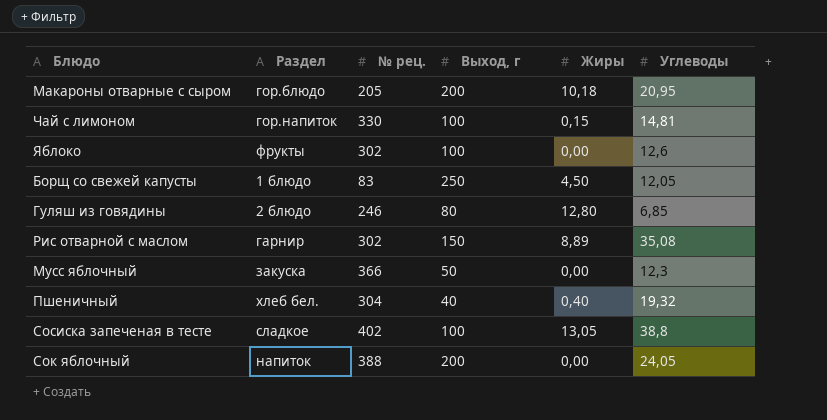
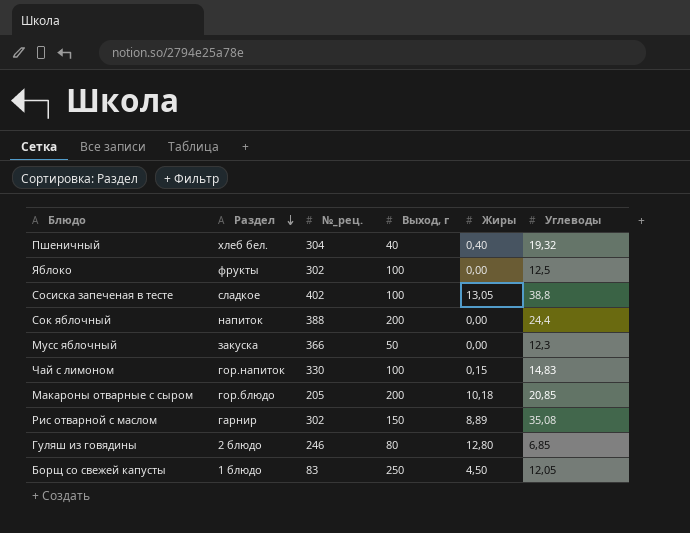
row order: none -> Раздел descending
column name: № рец. -> №_рец.
Яблоко | Углеводы: 12,6 -> 12,5
Сок яблочный | Углеводы: 24,05 -> 24,4
Чай с лимоном | Углеводы: 14,81 -> 14,83
Макароны отварные с сыром | Углеводы: 20,95 -> 20,85

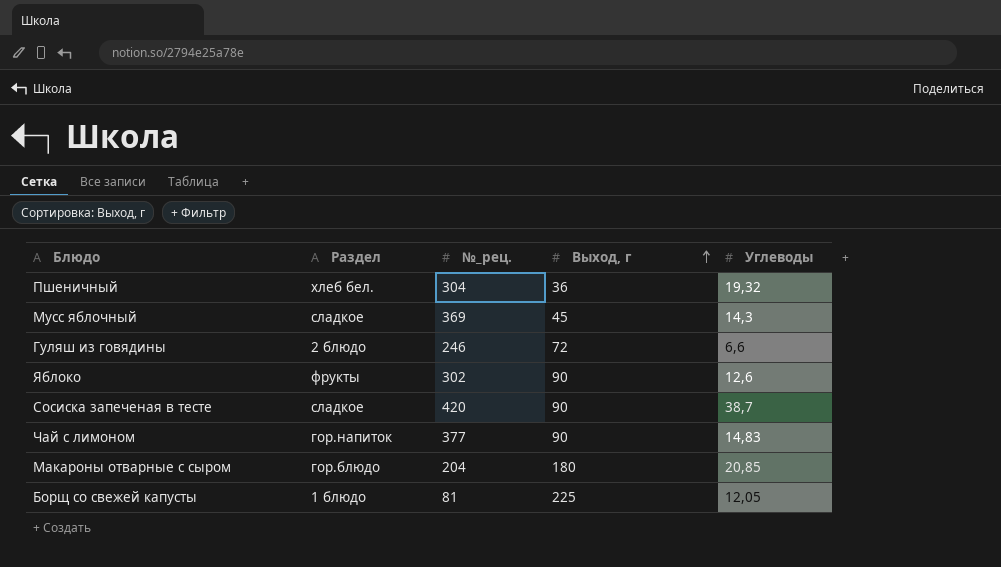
row order: Раздел descending -> Выход, г ascending
column Жиры | position: 5 -> none
row Сок яблочный: напиток | 388 | 200 | 0,00 | 24,4 -> none
row Рис отварной с маслом: гарнир | 302 | 150 | 8,89 | 35,08 -> none
Пшеничный | Выход, г: 40 -> 36
Мусс яблочный | Раздел: закуска -> сладкое
Мусс яблочный | №_рец.: 366 -> 369
Мусс яблочный | Выход, г: 50 -> 45
Мусс яблочный | Углеводы: 12,3 -> 14,3
Гуляш из говядины | Выход, г: 80 -> 72
Гуляш из говядины | Углеводы: 6,85 -> 6,6
Яблоко | Выход, г: 100 -> 90
Яблоко | Углеводы: 12,5 -> 12,6
Сосиска запеченая в тесте | №_рец.: 402 -> 420
Сосиска запеченая в тесте | Выход, г: 100 -> 90
Сосиска запеченая в тесте | Углеводы: 38,8 -> 38,7
Чай с лимоном | №_рец.: 330 -> 377
Чай с лимоном | Выход, г: 100 -> 90
Макароны отварные с сыром | №_рец.: 205 -> 204
Макароны отварные с сыром | Выход, г: 200 -> 180
Борщ со свежей капусты | №_рец.: 83 -> 81
Борщ со свежей капусты | Выход, г: 250 -> 225

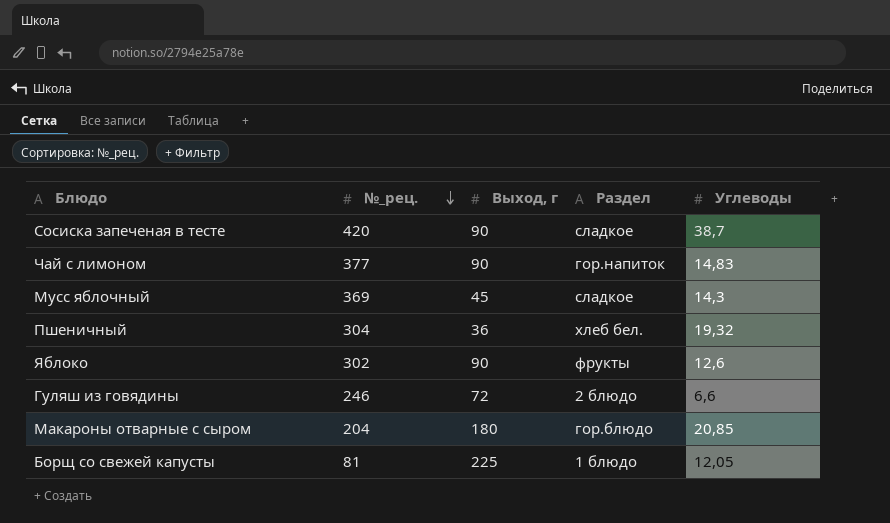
row order: Выход, г ascending -> №_рец. descending
column Раздел | position: 2 -> 4

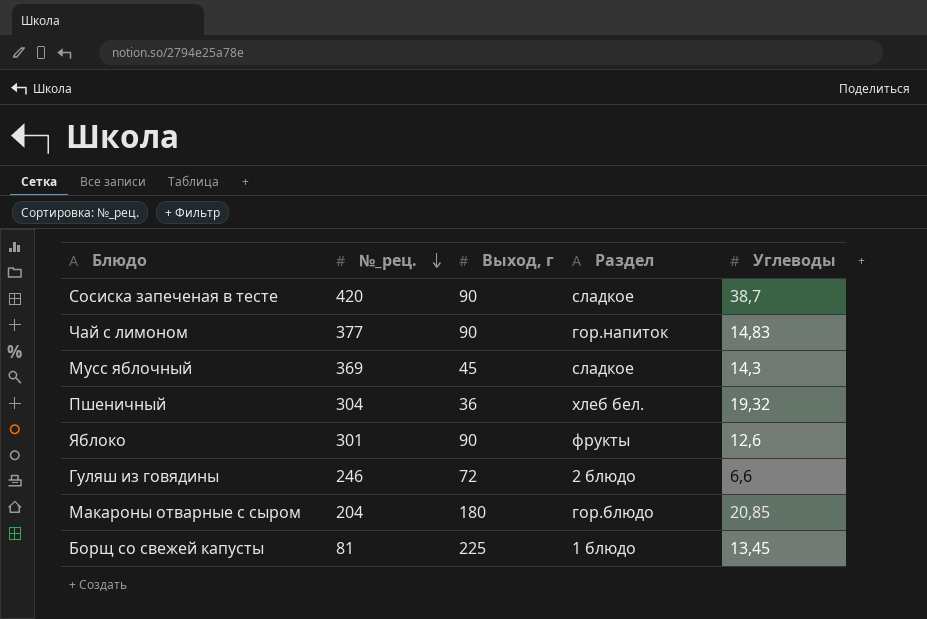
Яблоко | №_рец.: 302 -> 301
Борщ со свежей капусты | Углеводы: 12,05 -> 13,45

